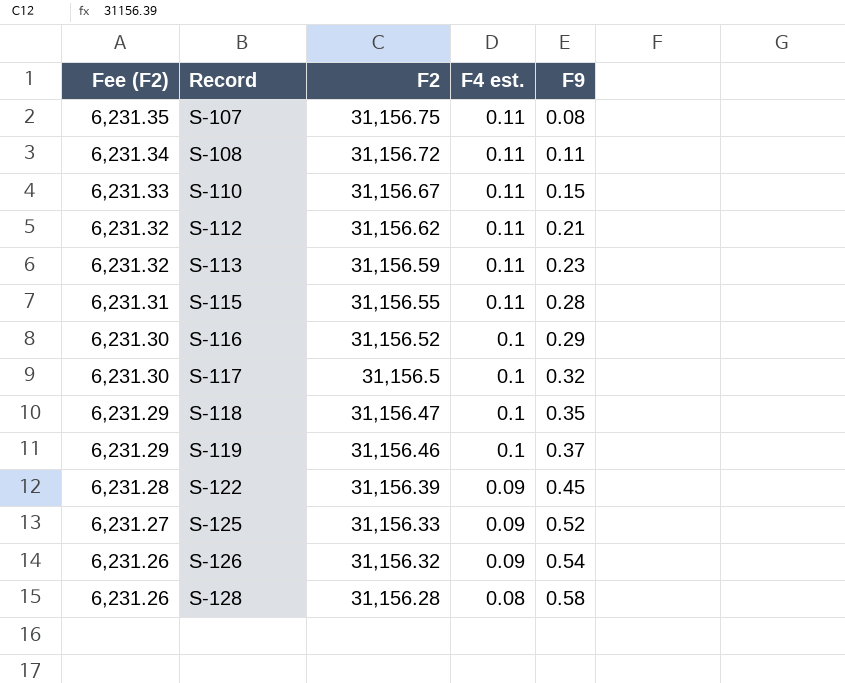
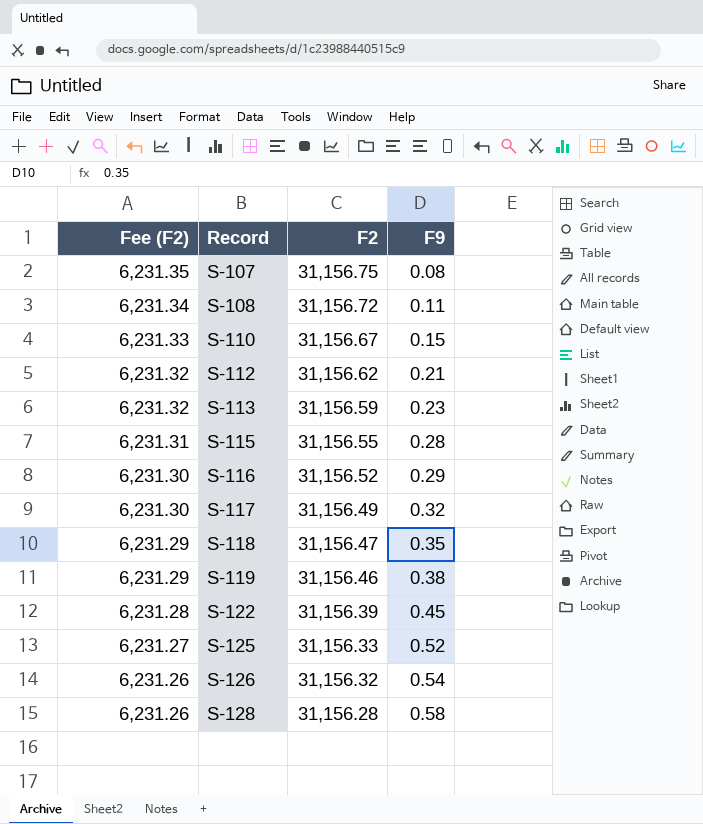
column F4 est. | position: 4 -> none
S-117 | F2: 31,156.5 -> 31,156.49
S-119 | F9: 0.37 -> 0.38

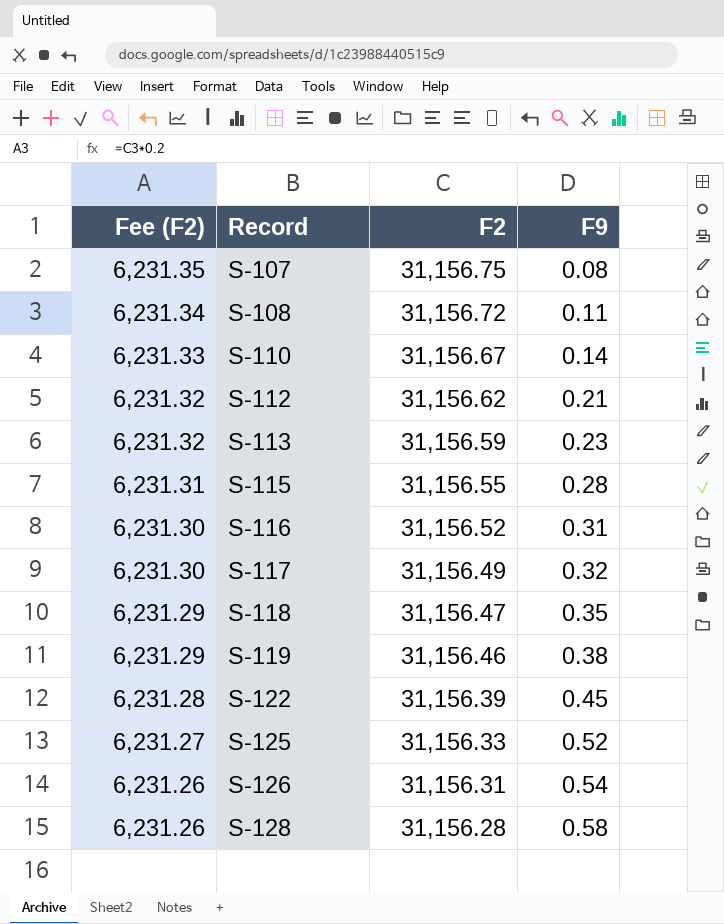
S-110 | F9: 0.15 -> 0.14
S-116 | F9: 0.29 -> 0.31
S-126 | F2: 31,156.32 -> 31,156.31

